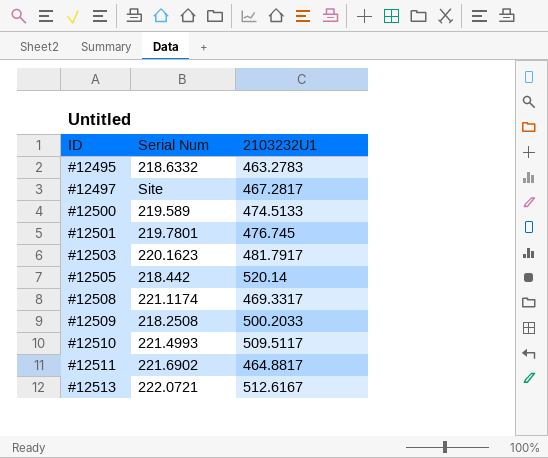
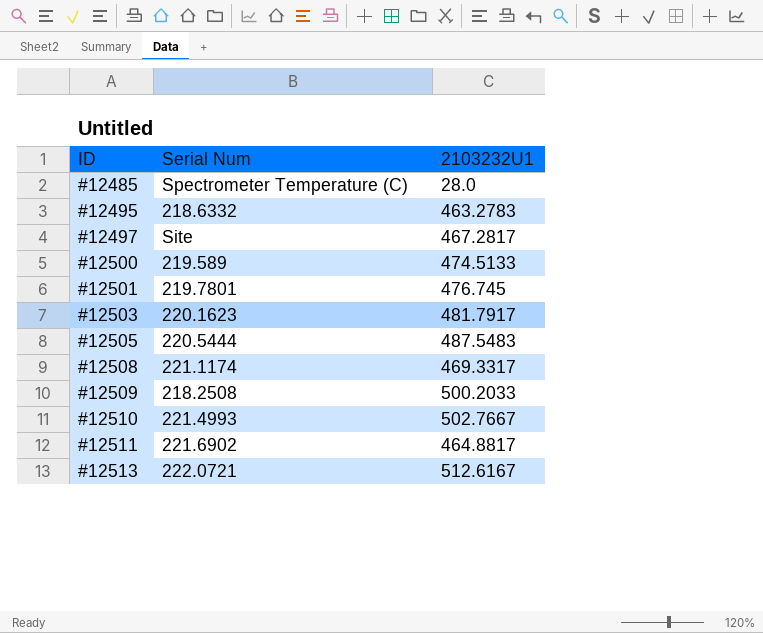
row #12485: none -> Spectrometer Temperature (C) | 28.0
#12505 | Serial Num: 218.442 -> 220.5444
#12505 | 2103232U1: 520.14 -> 487.5483
#12510 | 2103232U1: 509.5117 -> 502.7667

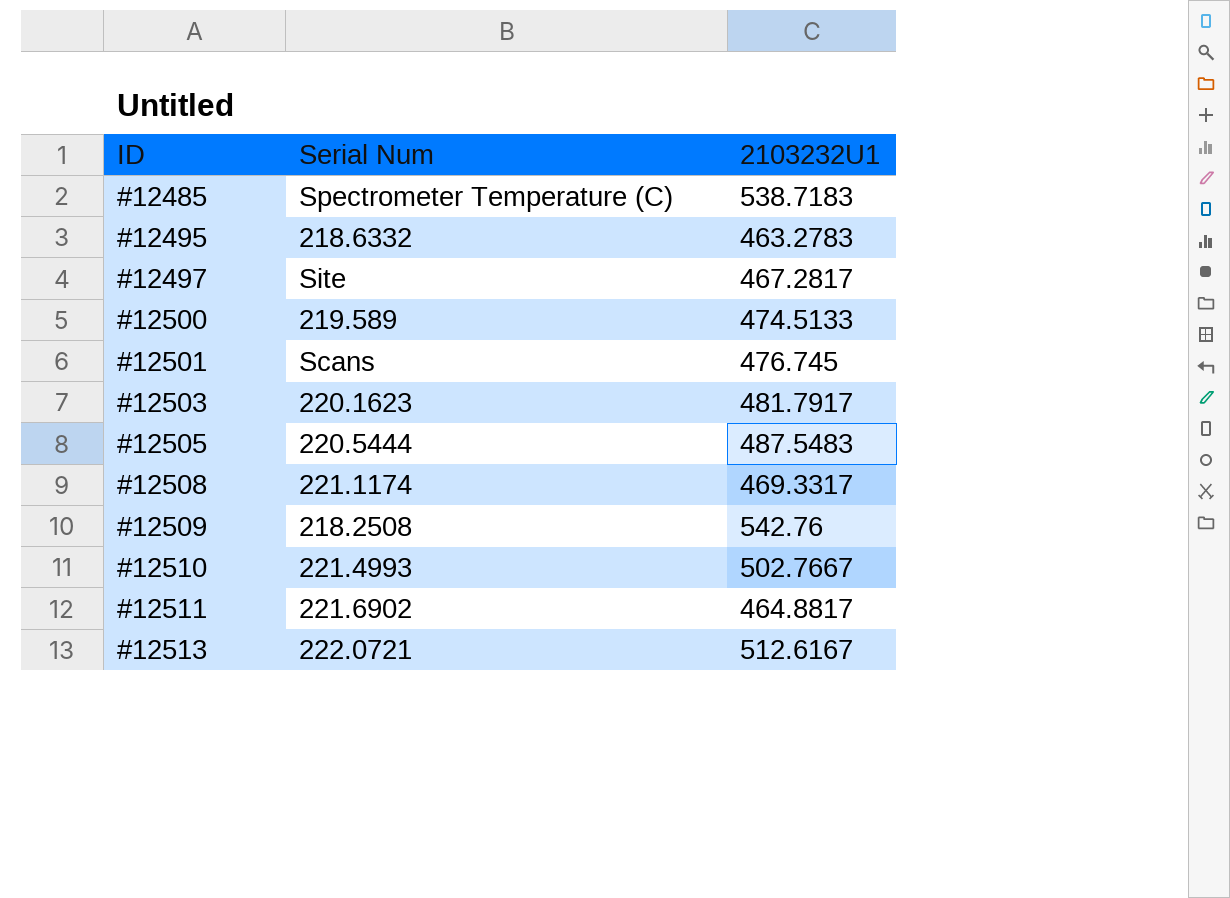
#12485 | 2103232U1: 28.0 -> 538.7183
#12501 | Serial Num: 219.7801 -> Scans
#12509 | 2103232U1: 500.2033 -> 542.76

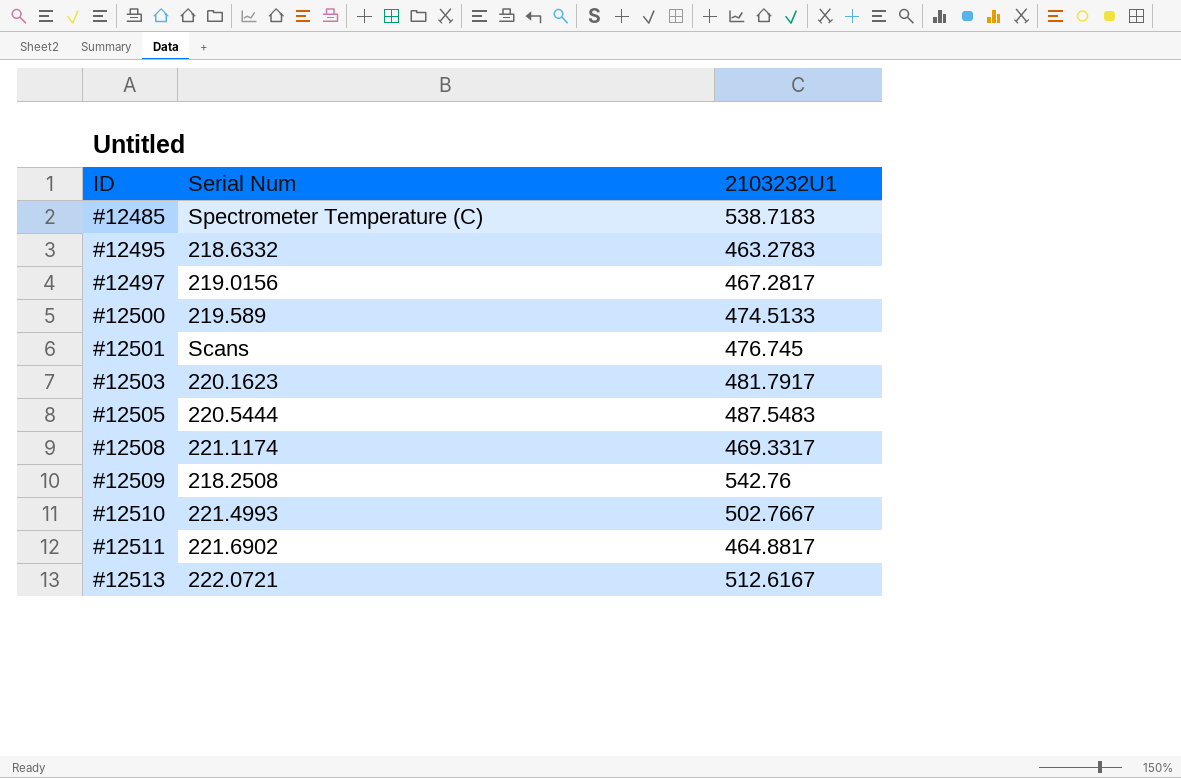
#12497 | Serial Num: Site -> 219.0156

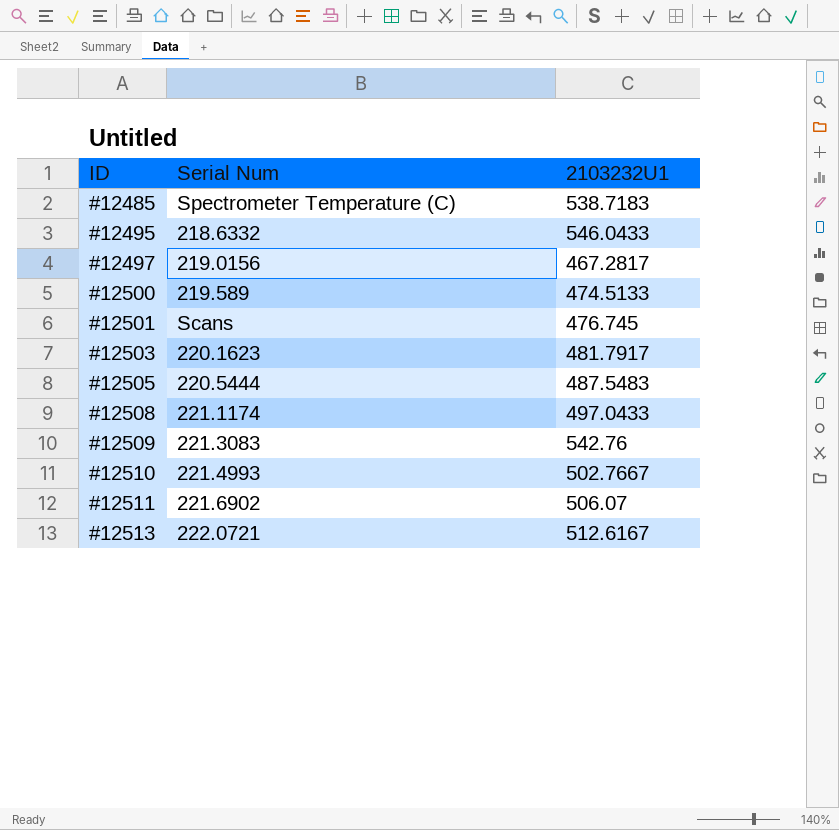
#12495 | 2103232U1: 463.2783 -> 546.0433
#12508 | 2103232U1: 469.3317 -> 497.0433
#12509 | Serial Num: 218.2508 -> 221.3083
#12511 | 2103232U1: 464.8817 -> 506.07

